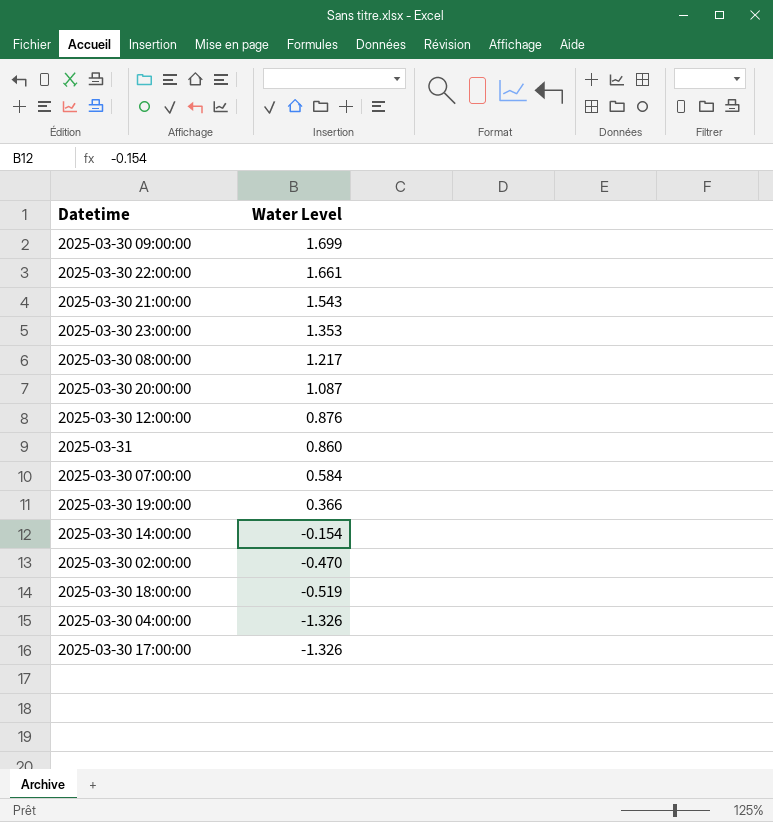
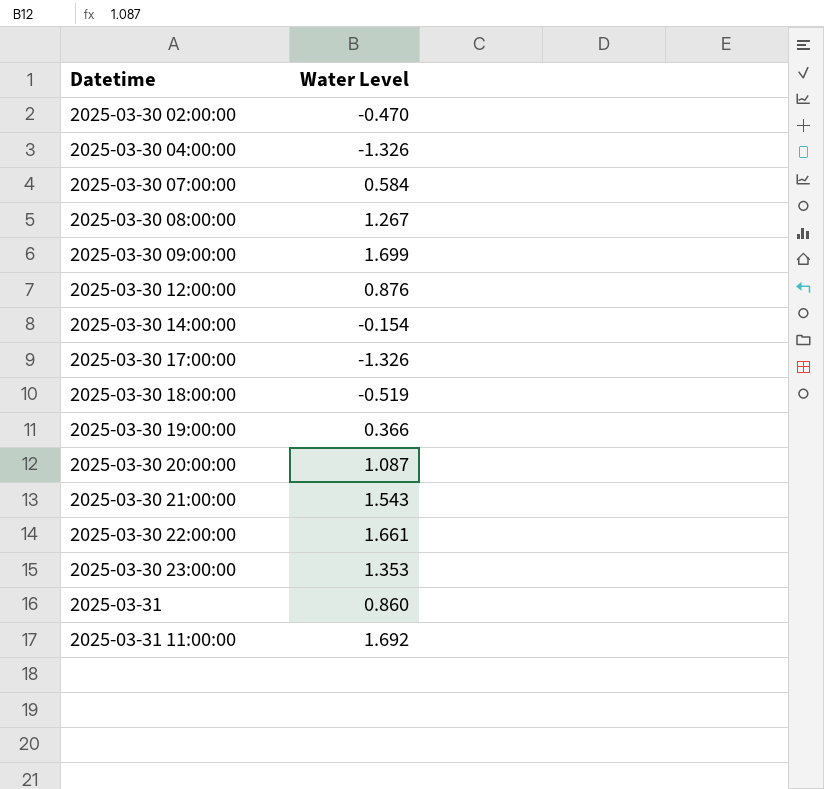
row order: Water Level descending -> Datetime ascending
2025-03-30 08:00:00 | Water Level: 1.217 -> 1.267
row 2025-03-31 11:00:00: none -> 1.692

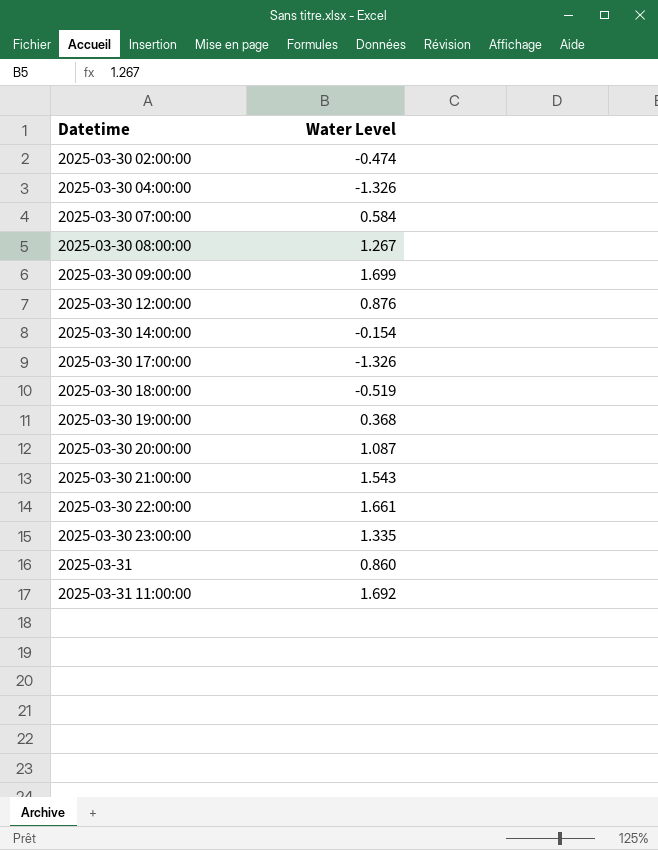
2025-03-30 02:00:00 | Water Level: -0.470 -> -0.474
2025-03-30 19:00:00 | Water Level: 0.366 -> 0.368
2025-03-30 23:00:00 | Water Level: 1.353 -> 1.335

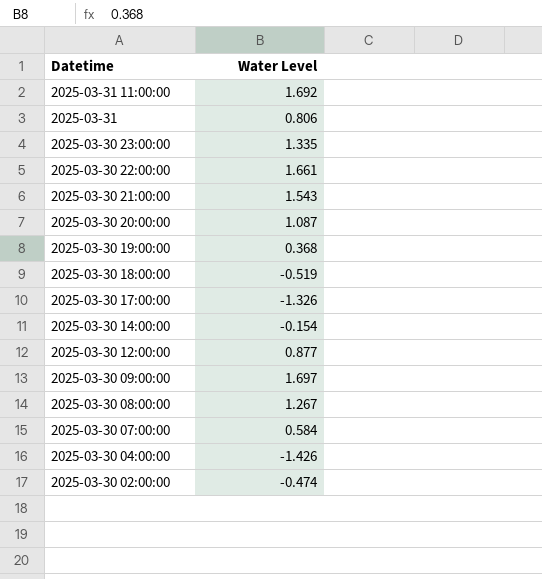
row order: Datetime ascending -> Datetime descending
2025-03-31 | Water Level: 0.860 -> 0.806
2025-03-30 12:00:00 | Water Level: 0.876 -> 0.877
2025-03-30 09:00:00 | Water Level: 1.699 -> 1.697
2025-03-30 04:00:00 | Water Level: -1.326 -> -1.426

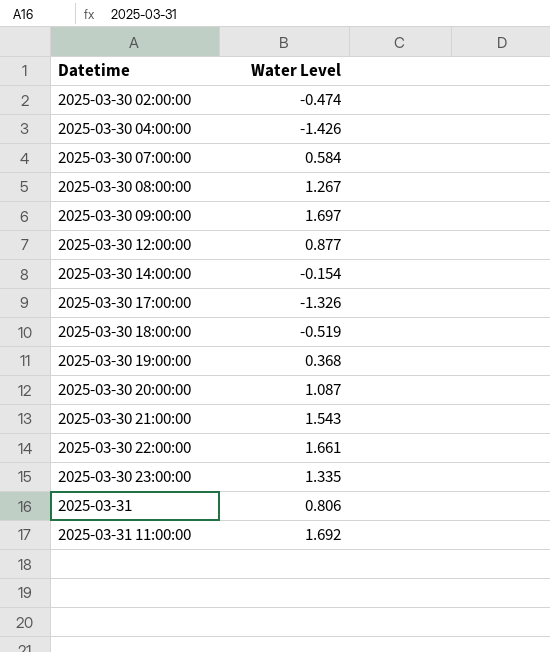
row order: Datetime descending -> Datetime ascending

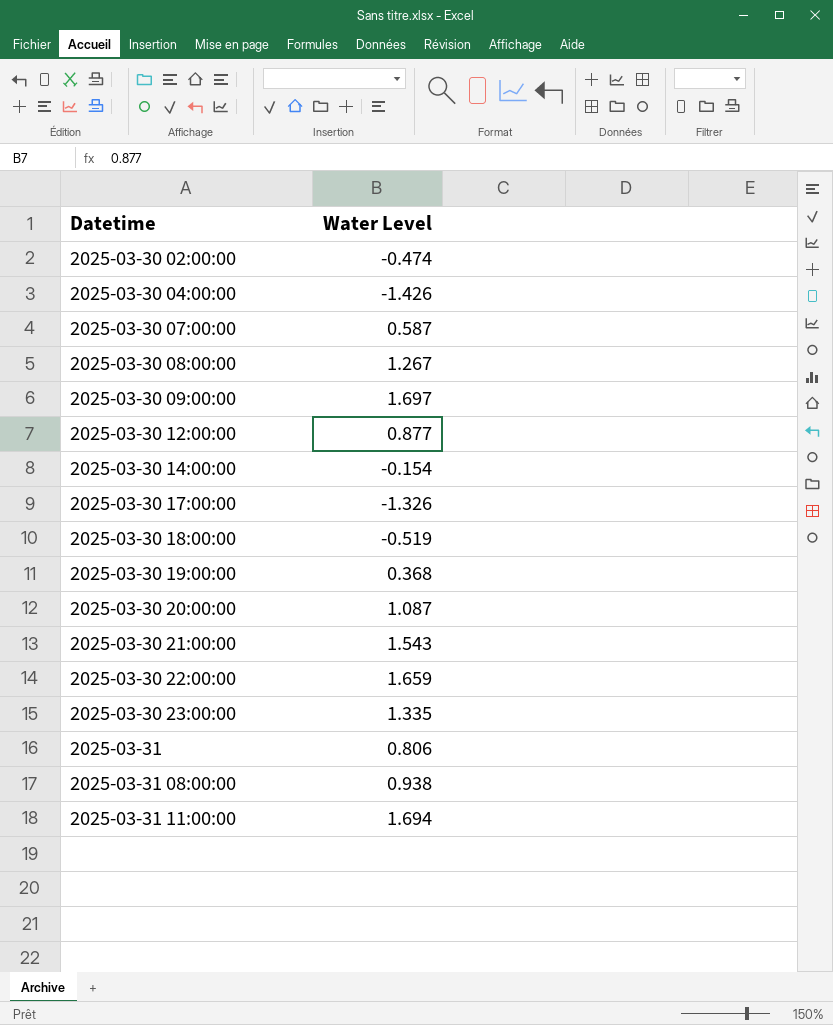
2025-03-30 07:00:00 | Water Level: 0.584 -> 0.587
2025-03-30 22:00:00 | Water Level: 1.661 -> 1.659
row 2025-03-31 08:00:00: none -> 0.938
2025-03-31 11:00:00 | Water Level: 1.692 -> 1.694

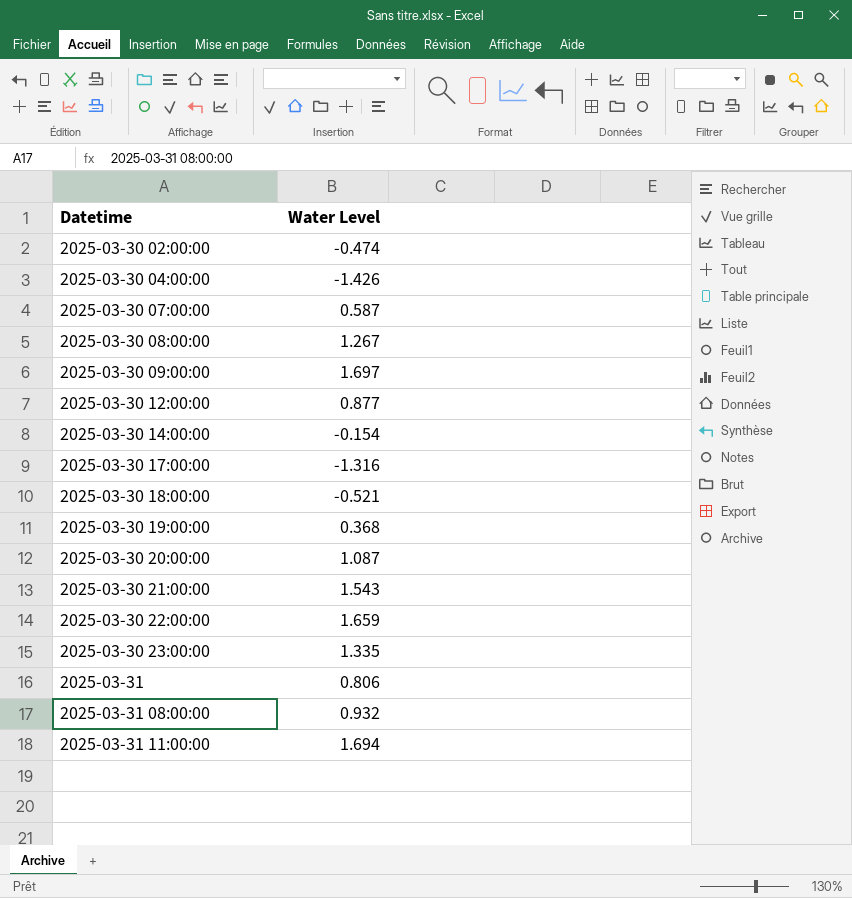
2025-03-30 17:00:00 | Water Level: -1.326 -> -1.316
2025-03-30 18:00:00 | Water Level: -0.519 -> -0.521
2025-03-31 08:00:00 | Water Level: 0.938 -> 0.932

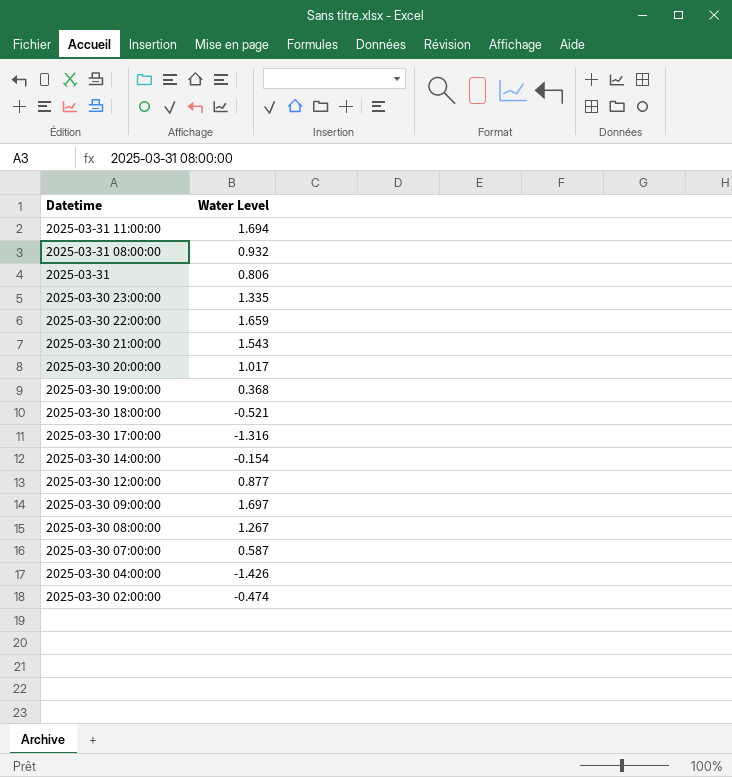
row order: Datetime ascending -> Datetime descending
2025-03-30 20:00:00 | Water Level: 1.087 -> 1.017

